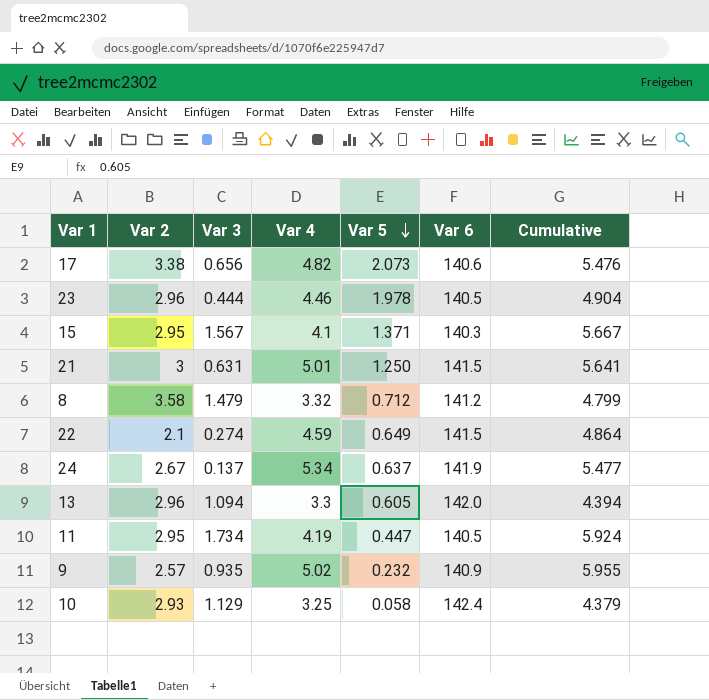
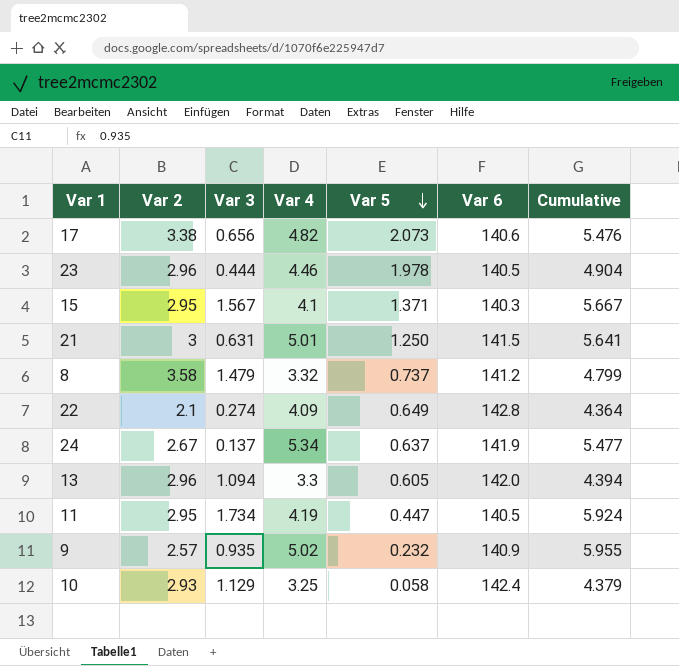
8 | Var 5: 0.712 -> 0.737
22 | Var 4: 4.59 -> 4.09
22 | Var 6: 141.5 -> 142.8
22 | Cumulative: 4.864 -> 4.364

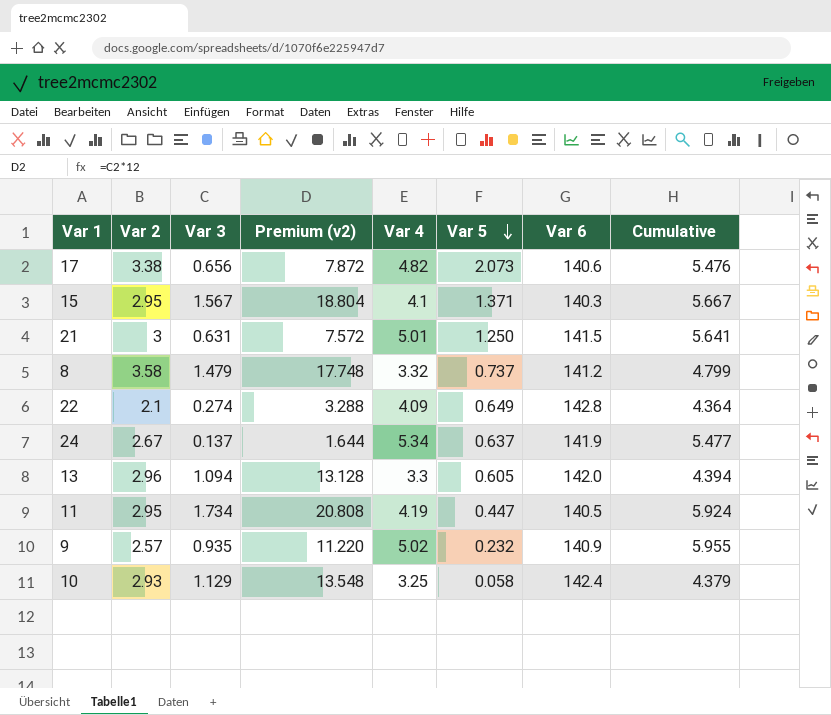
column Premium (v2) | formula: none -> [Var 3] * 12
row 23: 2.96 | 0.444 | 4.46 | 1.978 | 140.5 | 4.904 -> none

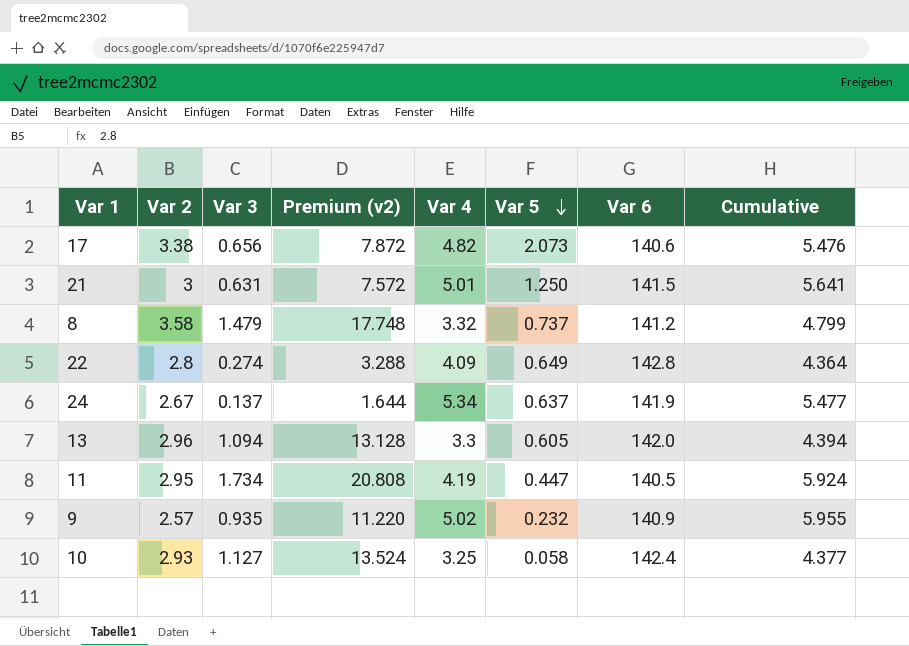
row 15: 2.95 | 1.567 | 18.804 | 4.1 | 1.371 | 140.3 | 5.667 -> none
22 | Var 2: 2.1 -> 2.8
10 | Var 3: 1.129 -> 1.127
10 | Premium (v2): 13.548 -> 13.524
10 | Cumulative: 4.379 -> 4.377

